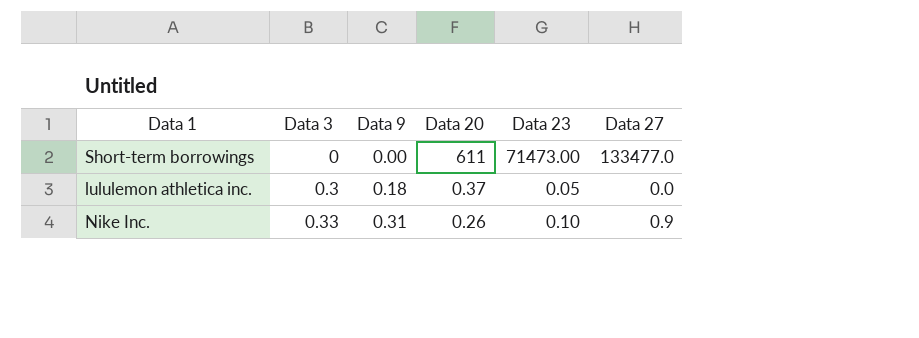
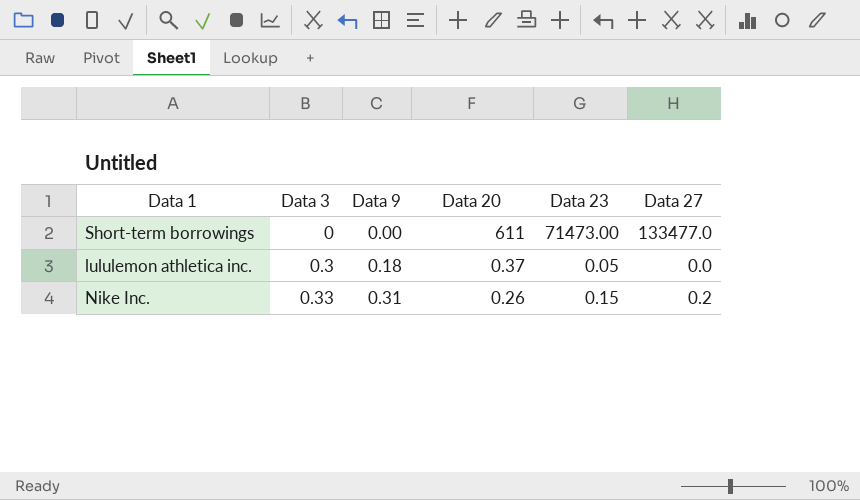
Nike Inc. | Data 23: 0.10 -> 0.15
Nike Inc. | Data 27: 0.9 -> 0.2

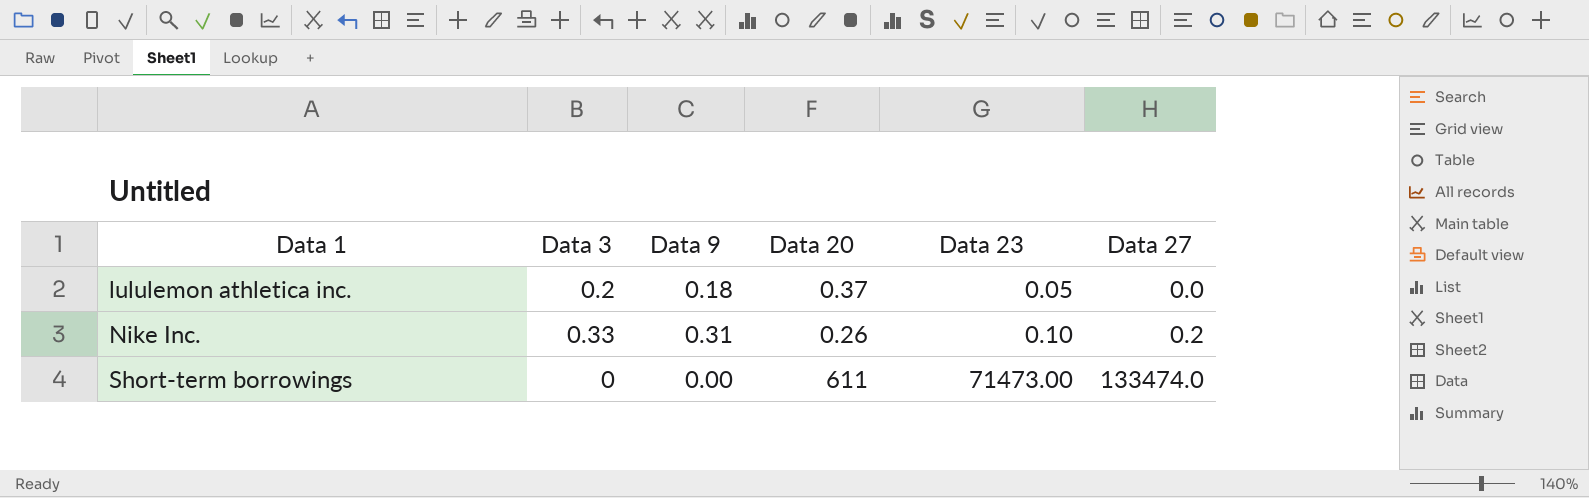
row order: Data 3 ascending -> Data 1 ascending
lululemon athletica inc. | Data 3: 0.3 -> 0.2
Nike Inc. | Data 23: 0.15 -> 0.10
Short-term borrowings | Data 27: 133477.0 -> 133474.0

